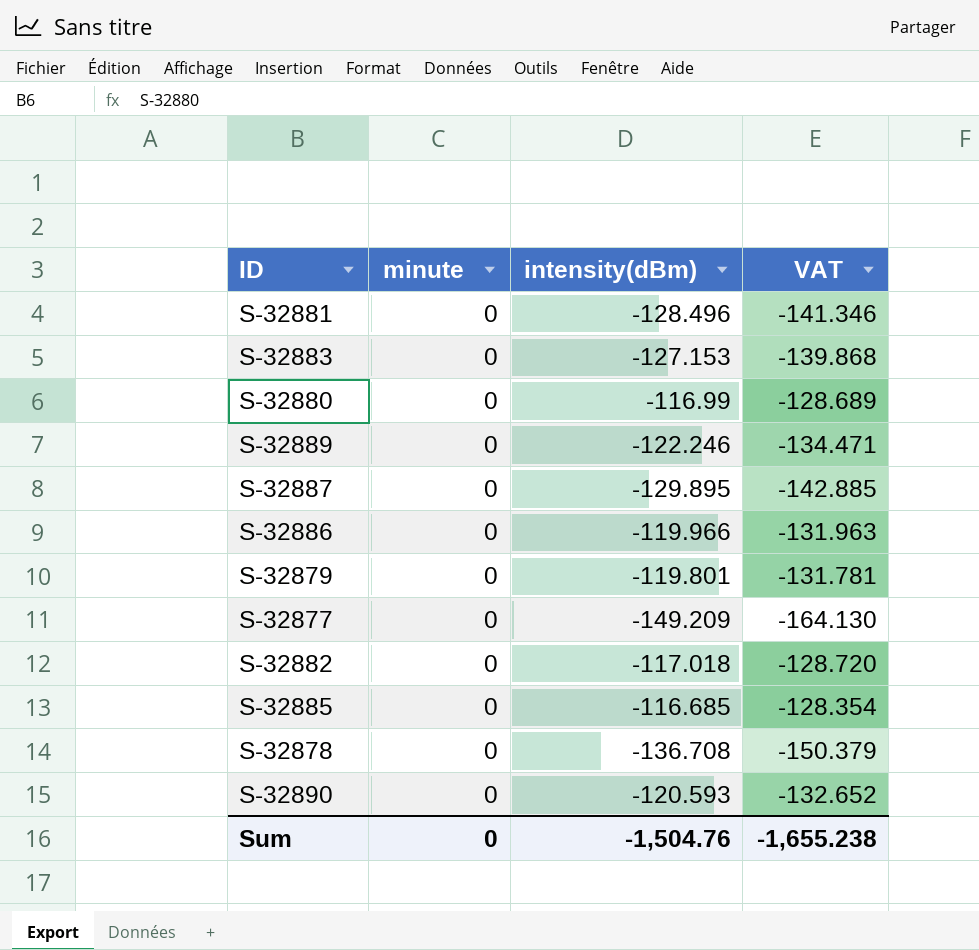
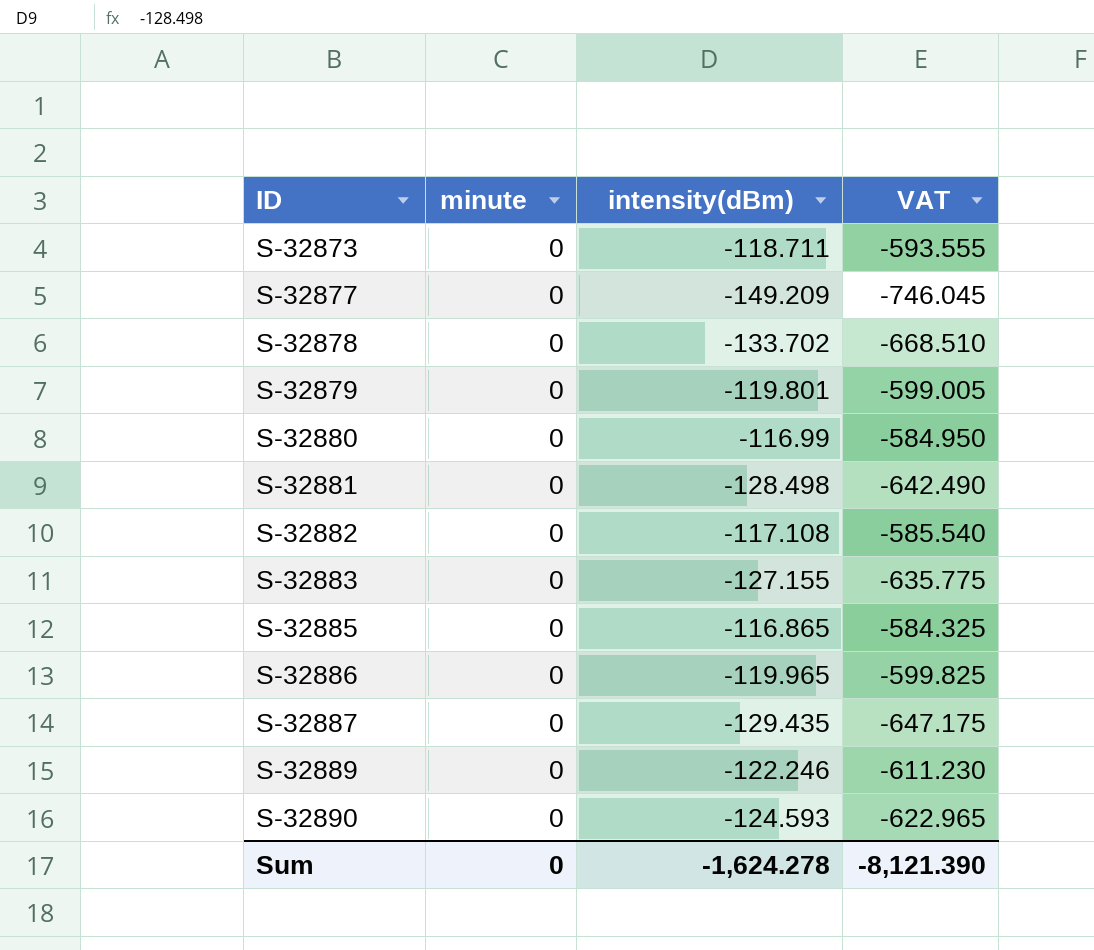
row order: none -> ID ascending
column VAT | formula: [intensity(dBm)] * 1.1 -> [intensity(dBm)] * 5
row S-32873: none -> 0 | -118.711 | -593.555
S-32878 | intensity(dBm): -136.708 -> -133.702
S-32881 | intensity(dBm): -128.496 -> -128.498
S-32882 | intensity(dBm): -117.018 -> -117.108
S-32883 | intensity(dBm): -127.153 -> -127.155
S-32885 | intensity(dBm): -116.685 -> -116.865
S-32886 | intensity(dBm): -119.966 -> -119.965
S-32887 | intensity(dBm): -129.895 -> -129.435
S-32890 | intensity(dBm): -120.593 -> -124.593
Sum | intensity(dBm): -1,504.76 -> -1,624.278
Sum | VAT: -1,655.238 -> -8,121.390

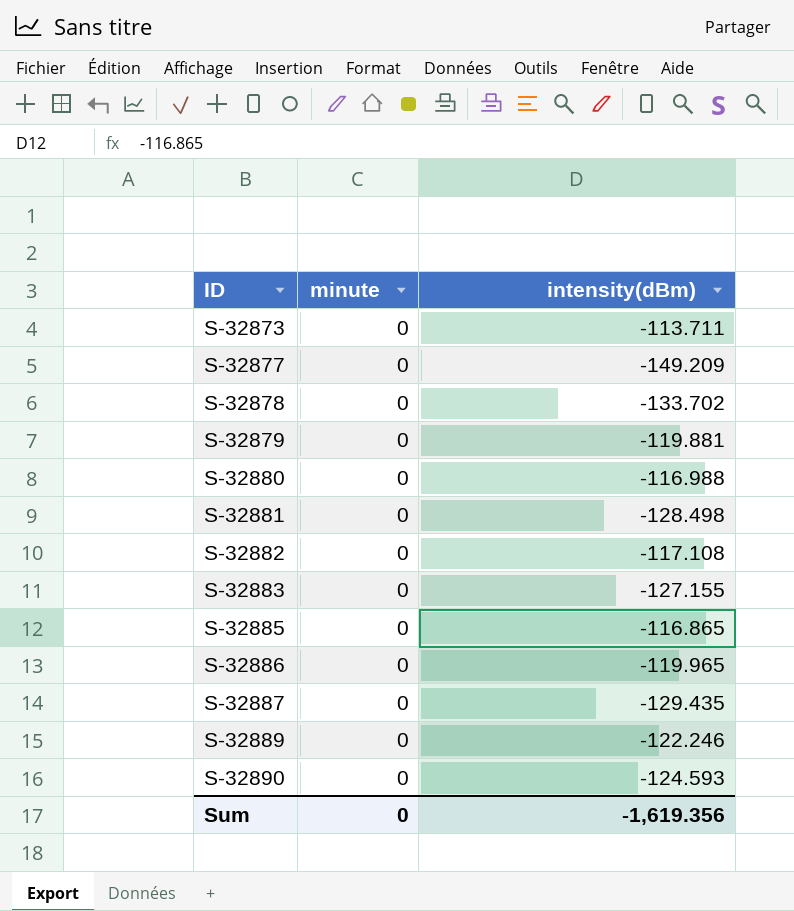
column VAT | formula: [intensity(dBm)] * 5 -> none
S-32873 | intensity(dBm): -118.711 -> -113.711
S-32879 | intensity(dBm): -119.801 -> -119.881
S-32880 | intensity(dBm): -116.99 -> -116.988
Sum | intensity(dBm): -1,624.278 -> -1,619.356

